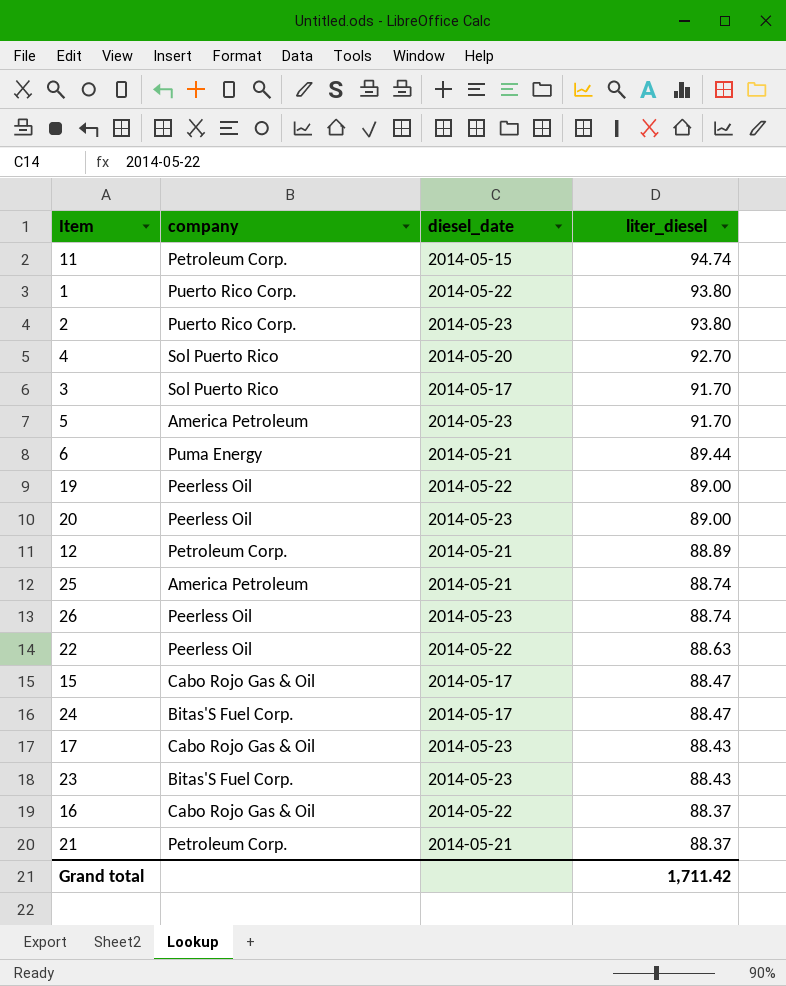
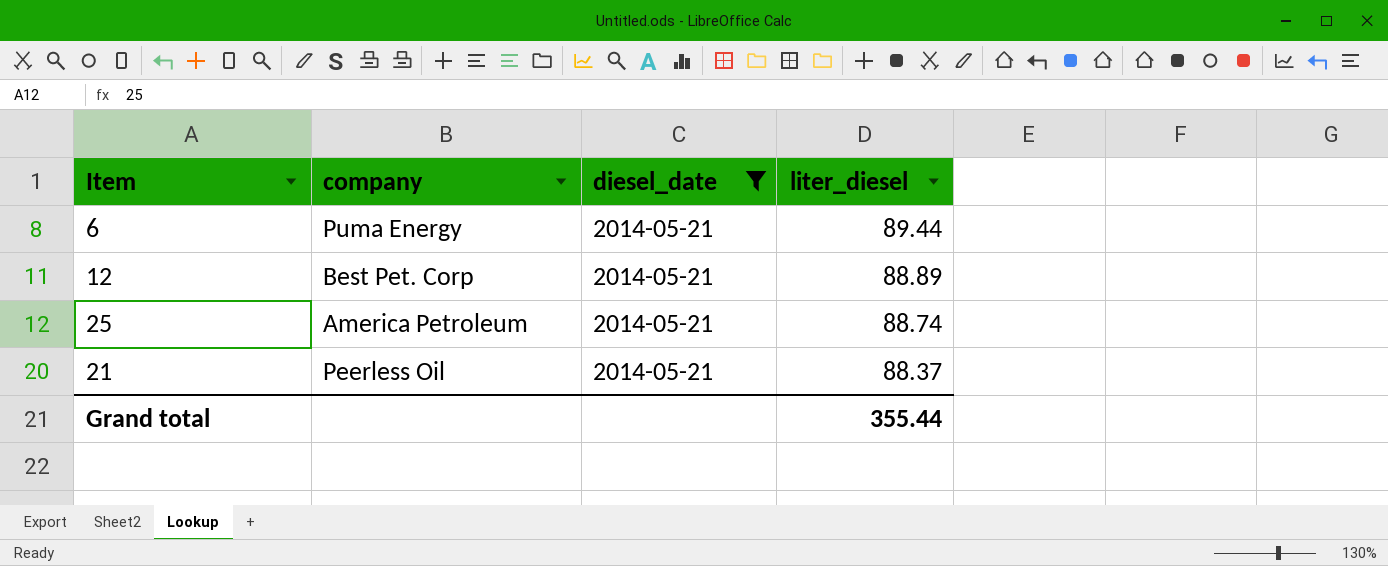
filter: none -> diesel_date = 2014-05-21
12 | company: Petroleum Corp. -> Best Pet. Corp
21 | company: Petroleum Corp. -> Peerless Oil
Grand total | liter_diesel: 1,711.42 -> 355.44

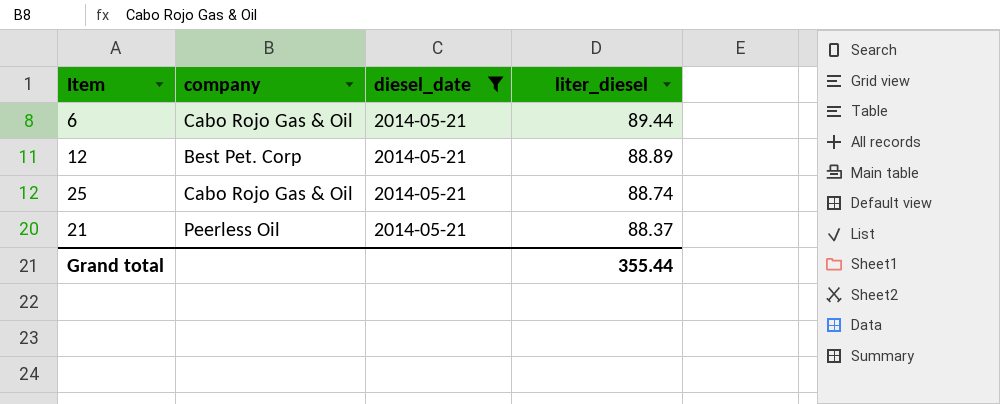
6 | company: Puma Energy -> Cabo Rojo Gas & Oil
25 | company: America Petroleum -> Cabo Rojo Gas & Oil

